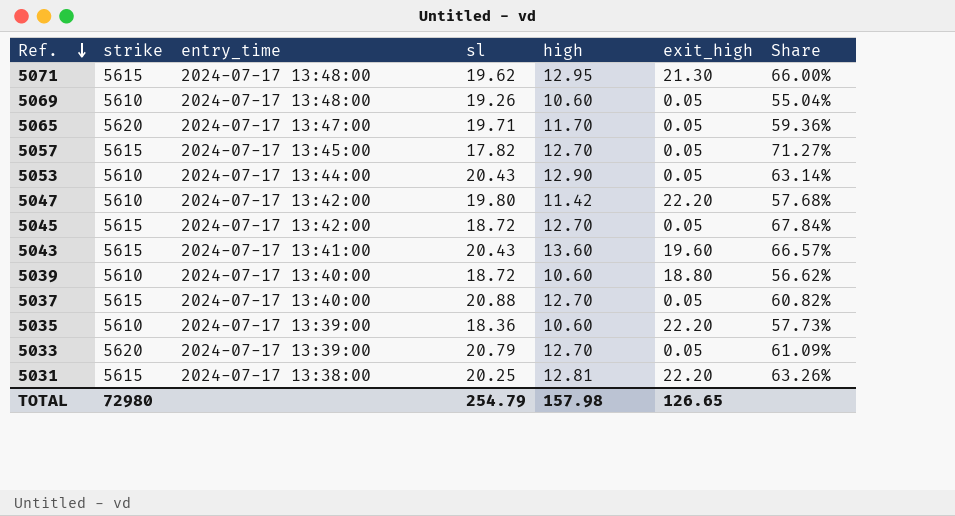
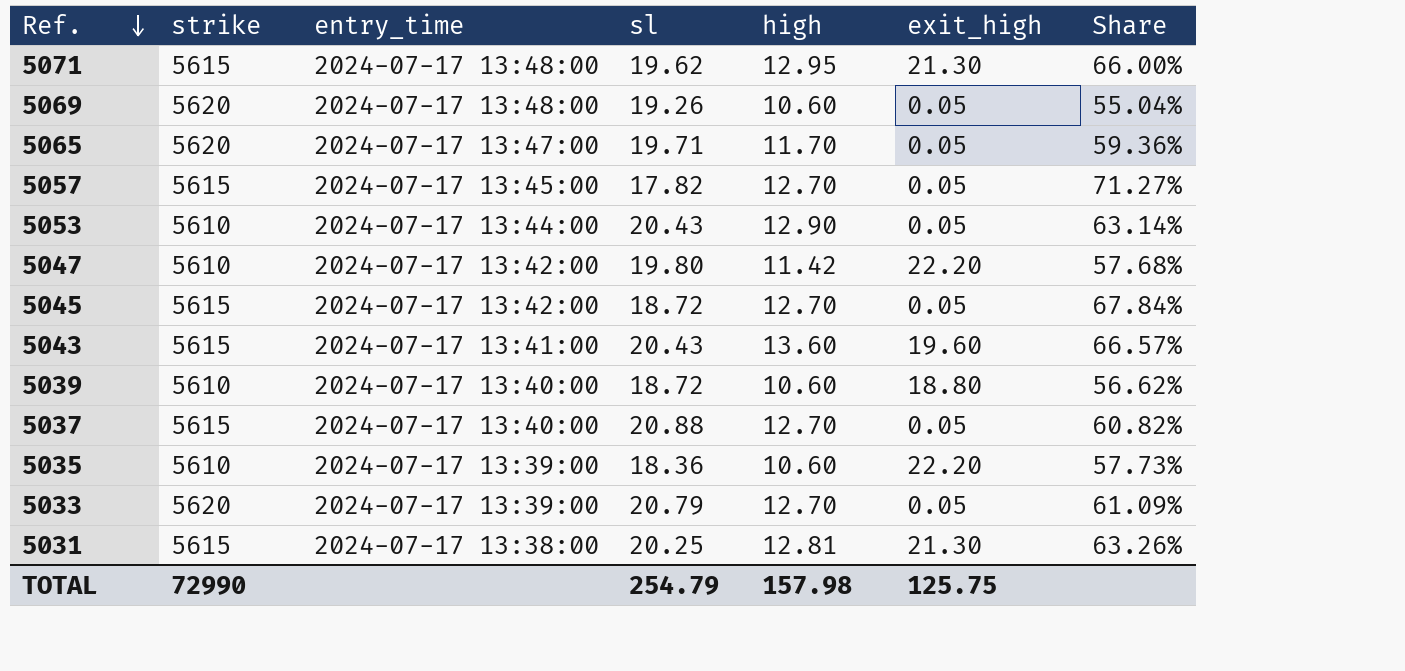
5069 | strike: 5610 -> 5620
5031 | exit_high: 22.20 -> 21.30
TOTAL | strike: 72980 -> 72990
TOTAL | exit_high: 126.65 -> 125.75

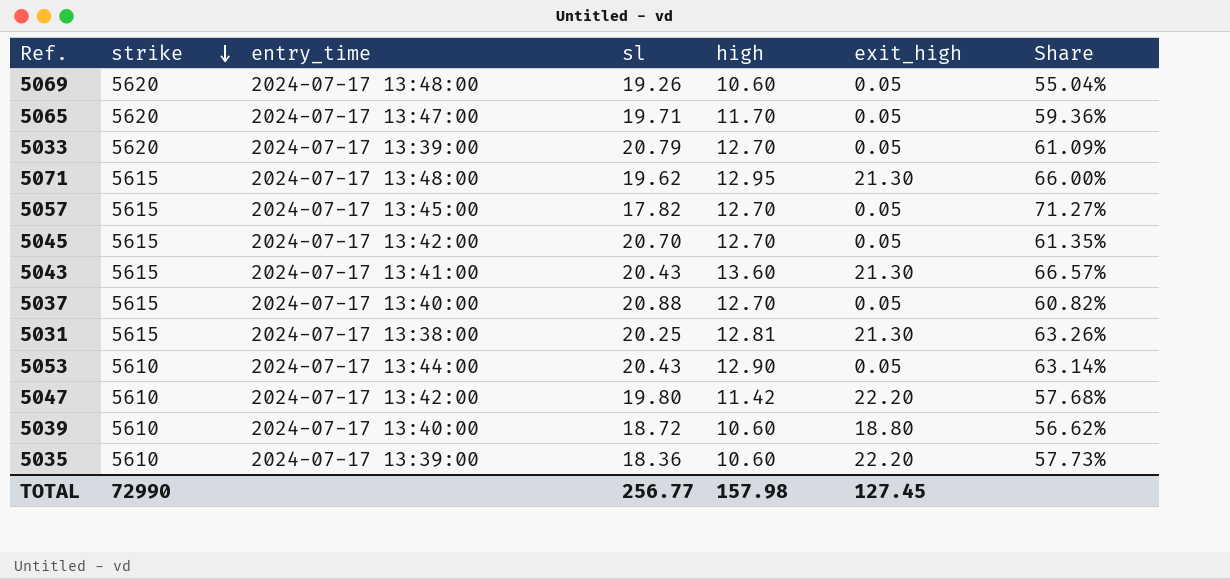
row order: Ref. descending -> strike descending
5045 | sl: 18.72 -> 20.70
5045 | Share: 67.84% -> 61.35%
5043 | exit_high: 19.60 -> 21.30
TOTAL | sl: 254.79 -> 256.77
TOTAL | exit_high: 125.75 -> 127.45

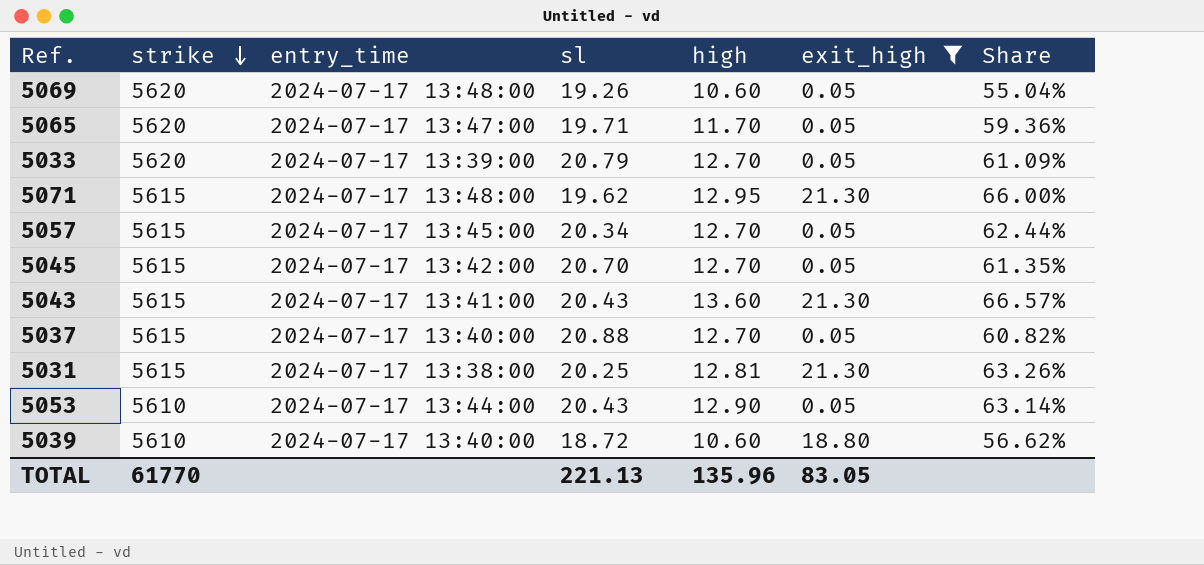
filter: none -> exit_high != 22.20
5057 | sl: 17.82 -> 20.34
5057 | Share: 71.27% -> 62.44%
TOTAL | strike: 72990 -> 61770
TOTAL | sl: 256.77 -> 221.13
TOTAL | high: 157.98 -> 135.96
TOTAL | exit_high: 127.45 -> 83.05

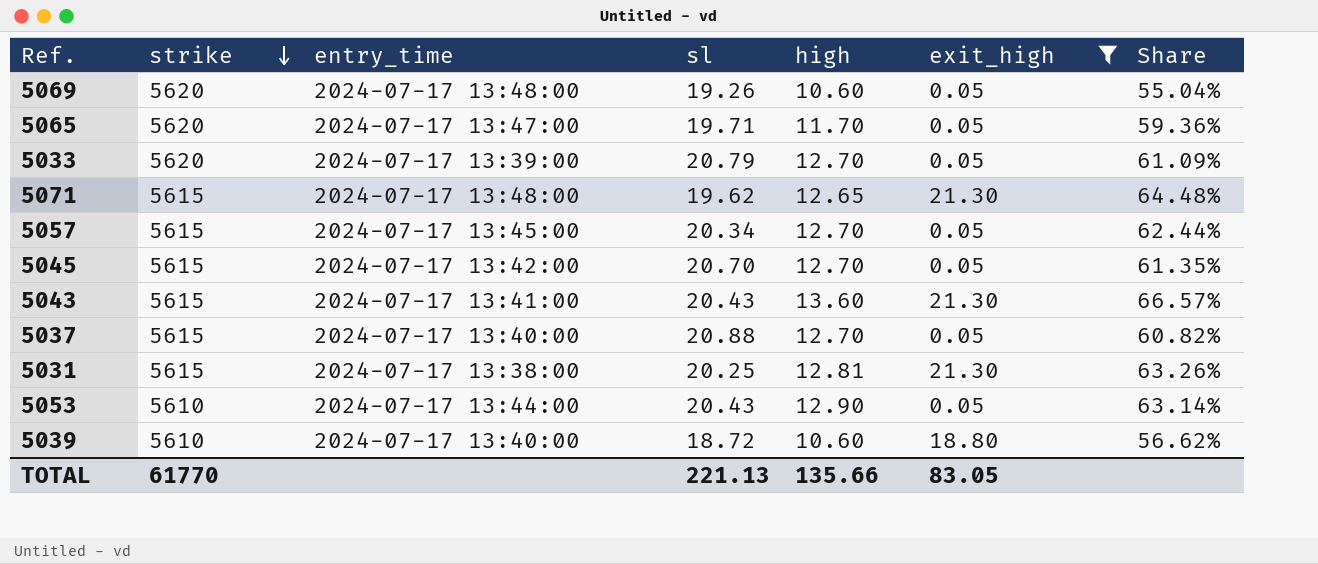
5071 | high: 12.95 -> 12.65
5071 | Share: 66.00% -> 64.48%
TOTAL | high: 135.96 -> 135.66

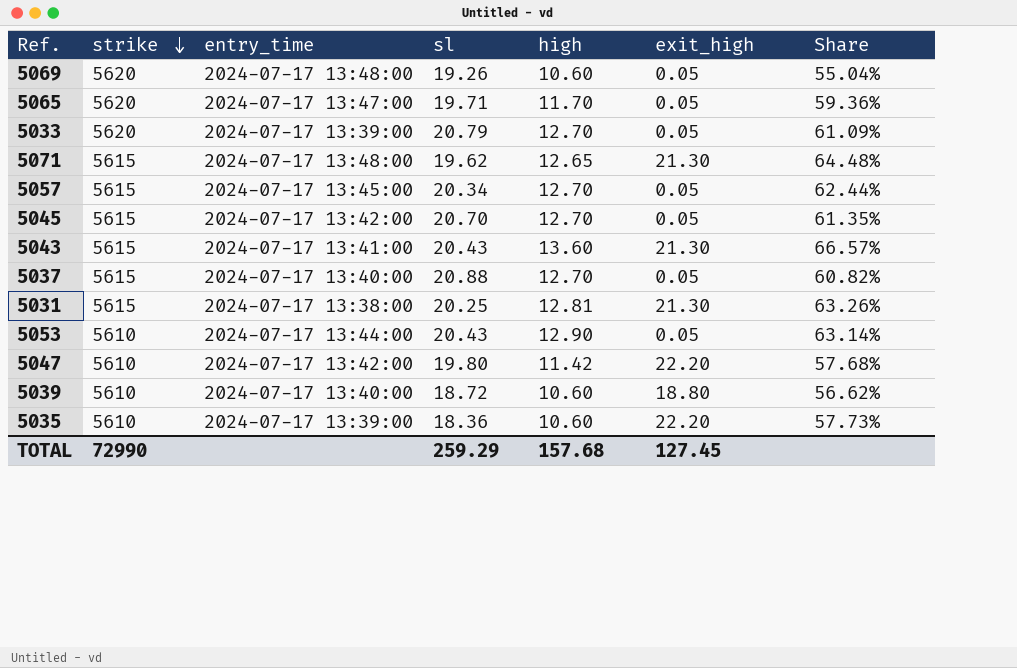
filter: exit_high != 22.20 -> none
TOTAL | strike: 61770 -> 72990
TOTAL | sl: 221.13 -> 259.29
TOTAL | high: 135.66 -> 157.68
TOTAL | exit_high: 83.05 -> 127.45

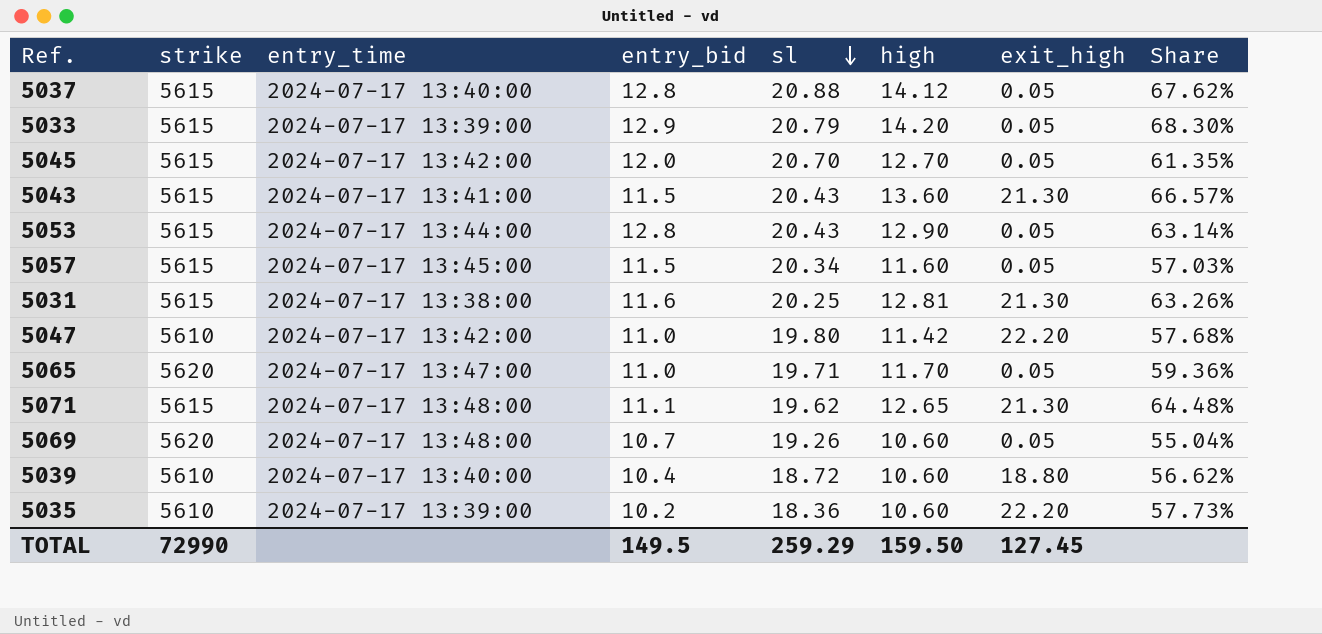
row order: strike descending -> sl descending
column entry_bid | position: none -> 4
5037 | high: 12.70 -> 14.12
5037 | Share: 60.82% -> 67.62%
5033 | strike: 5620 -> 5615
5033 | high: 12.70 -> 14.20
5033 | Share: 61.09% -> 68.30%
5053 | strike: 5610 -> 5615
5057 | high: 12.70 -> 11.60
5057 | Share: 62.44% -> 57.03%
TOTAL | high: 157.68 -> 159.50

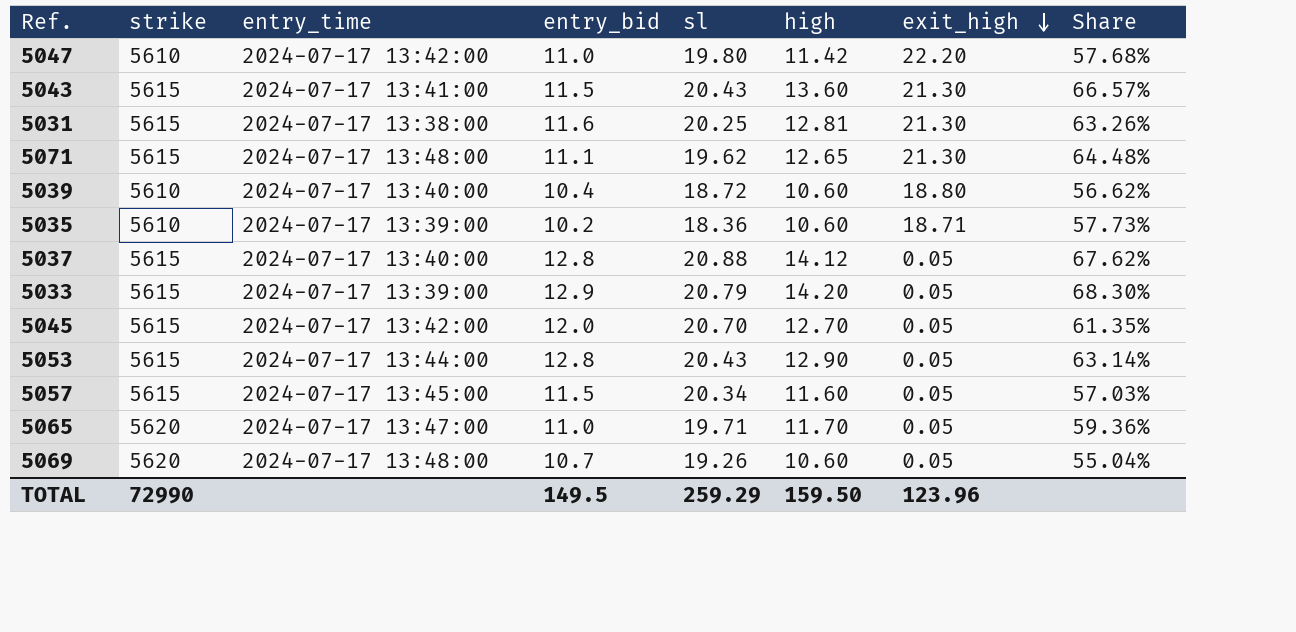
row order: sl descending -> exit_high descending
5035 | exit_high: 22.20 -> 18.71
TOTAL | exit_high: 127.45 -> 123.96

